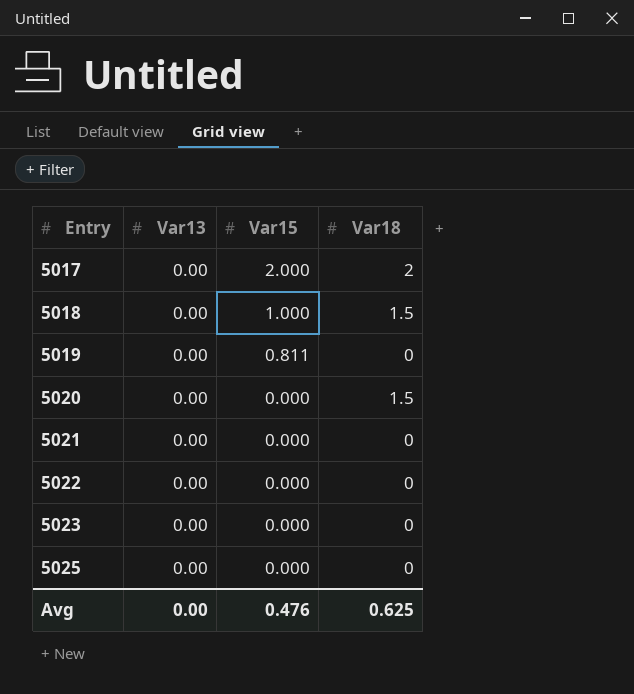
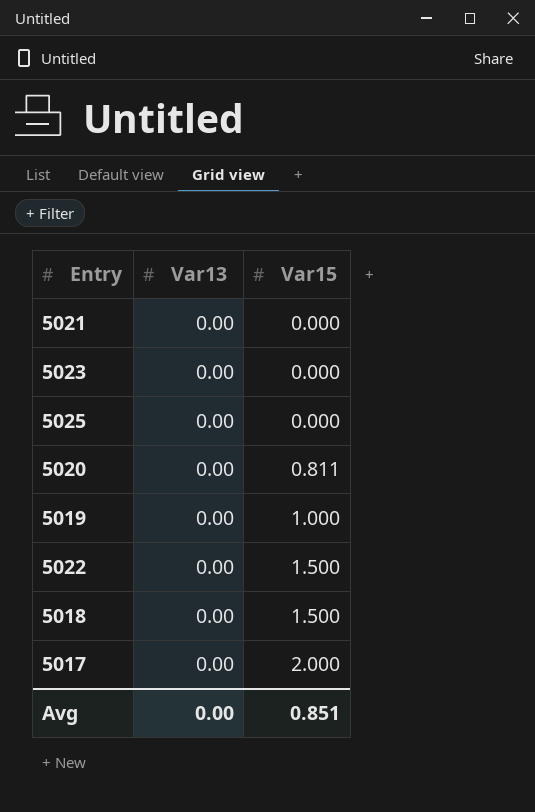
row order: Entry ascending -> Var15 ascending
column Var18 | position: 4 -> none
5020 | Var15: 0.000 -> 0.811
5019 | Var15: 0.811 -> 1.000
5022 | Var15: 0.000 -> 1.500
5018 | Var15: 1.000 -> 1.500
Avg | Var15: 0.476 -> 0.851

